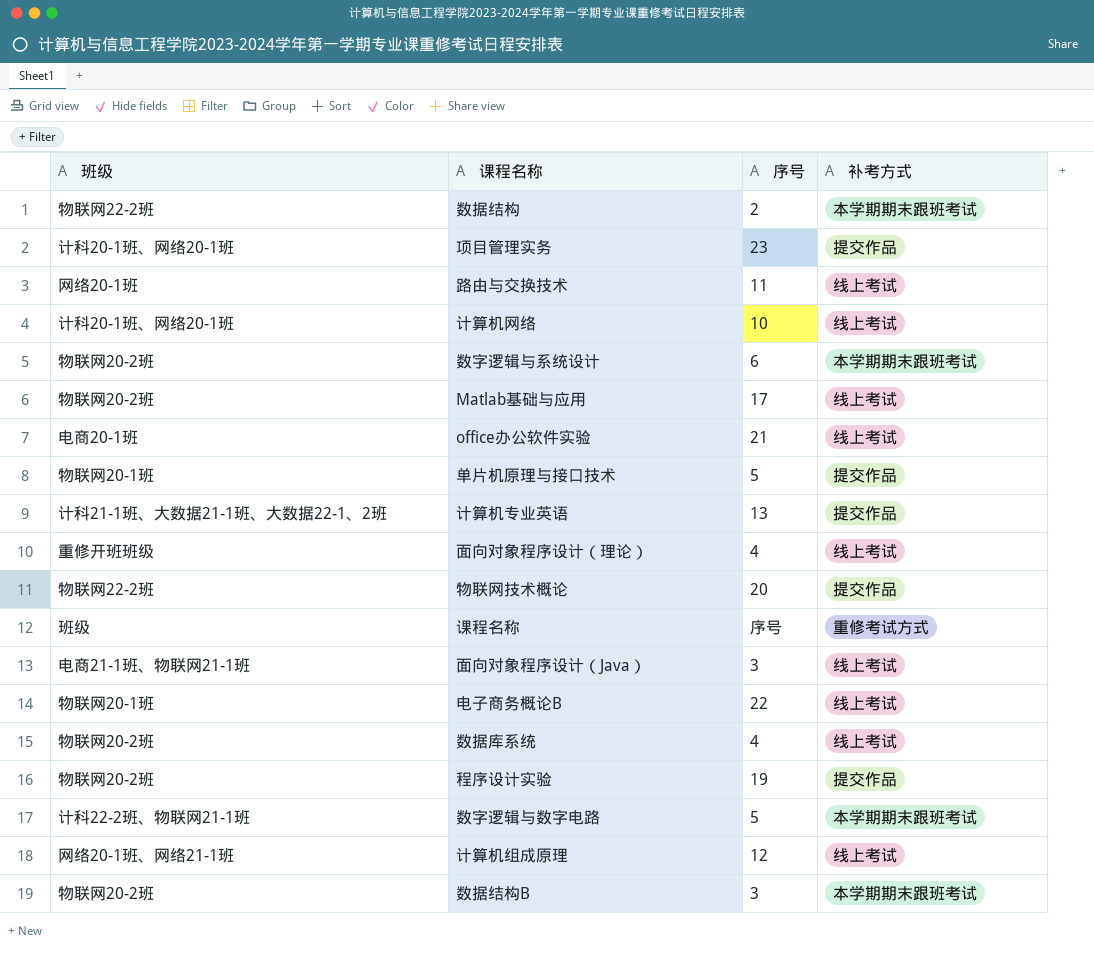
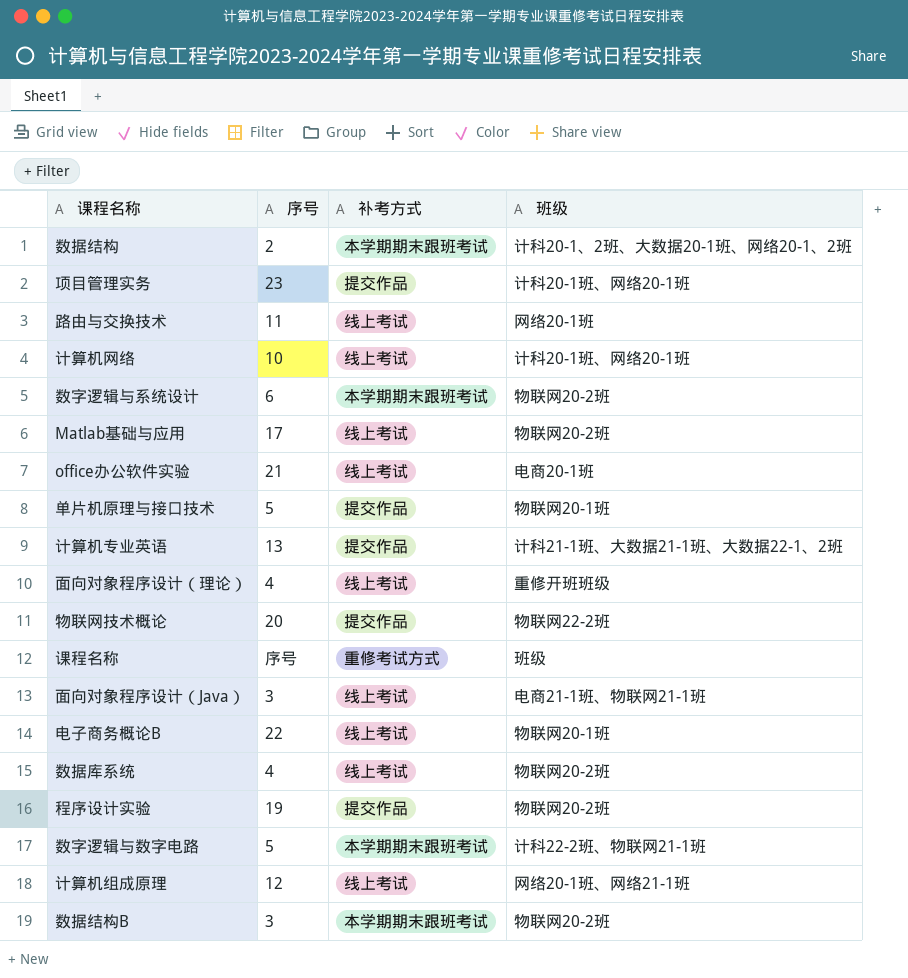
column 班级 | position: 1 -> 4
数据结构 | 班级: 物联网22-2班 -> 计科20-1、2班、大数据20-1班、网络20-1、2班

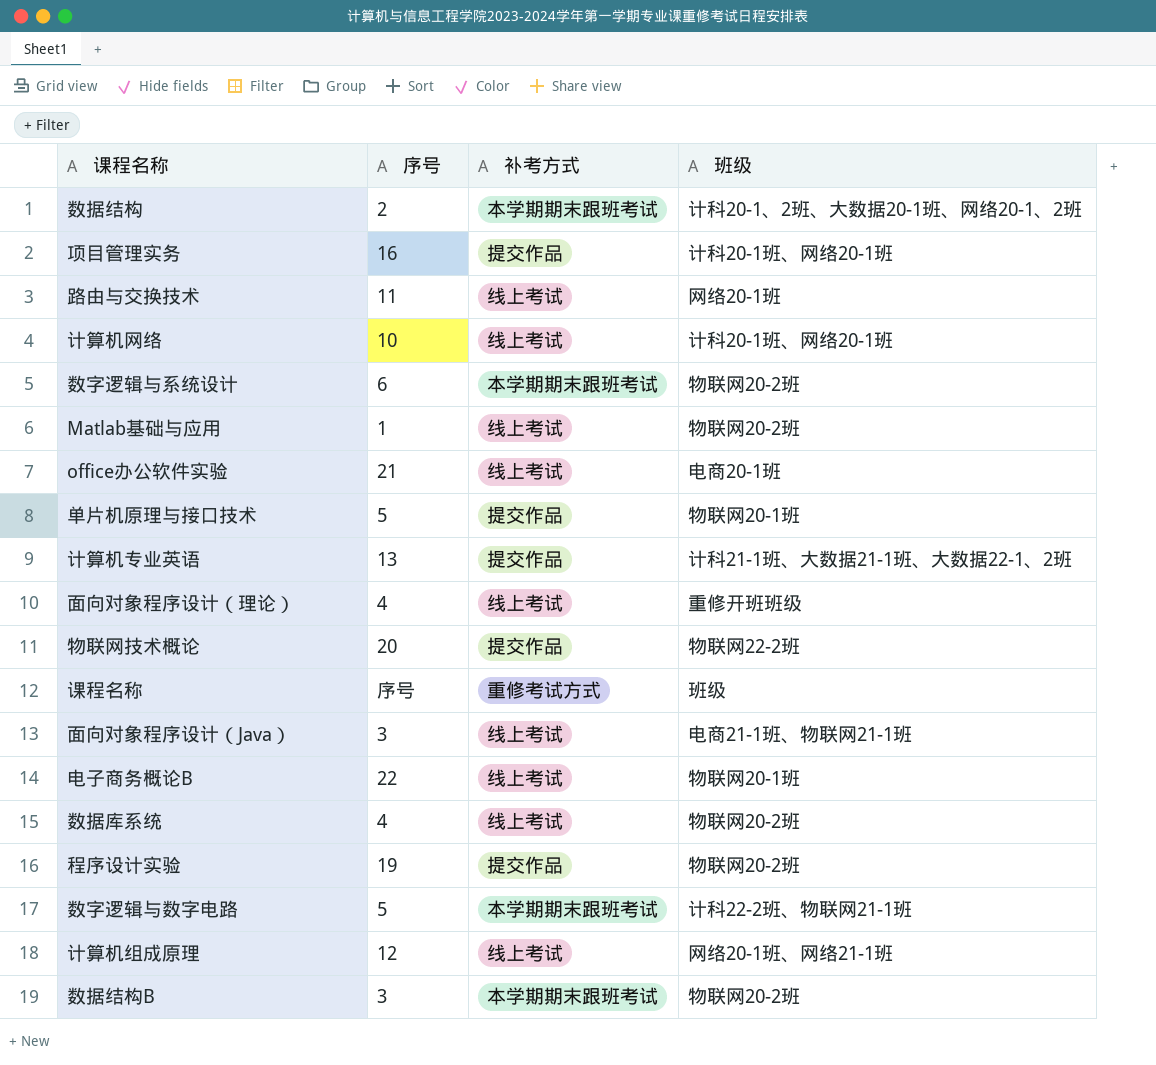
项目管理实务 | 序号: 23 -> 16
Matlab基础与应用 | 序号: 17 -> 1

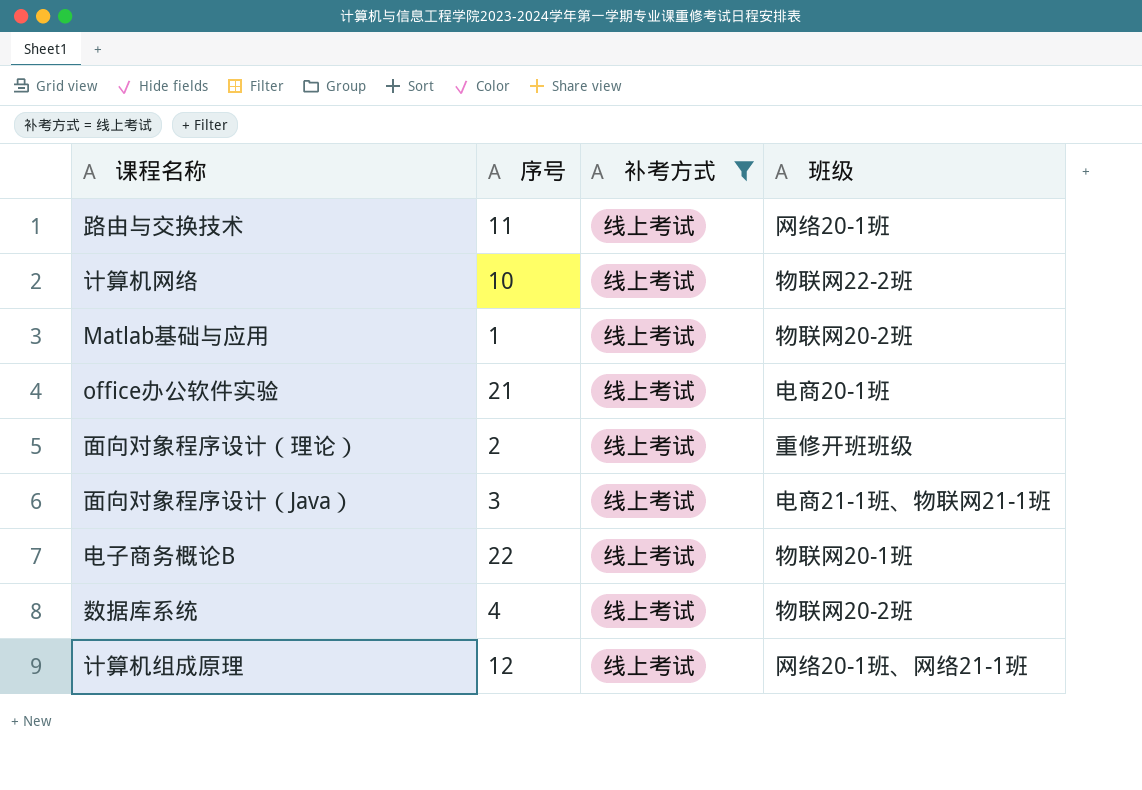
filter: none -> 补考方式 = 线上考试
计算机网络 | 班级: 计科20-1班、网络20-1班 -> 物联网22-2班
面向对象程序设计（理论） | 序号: 4 -> 2

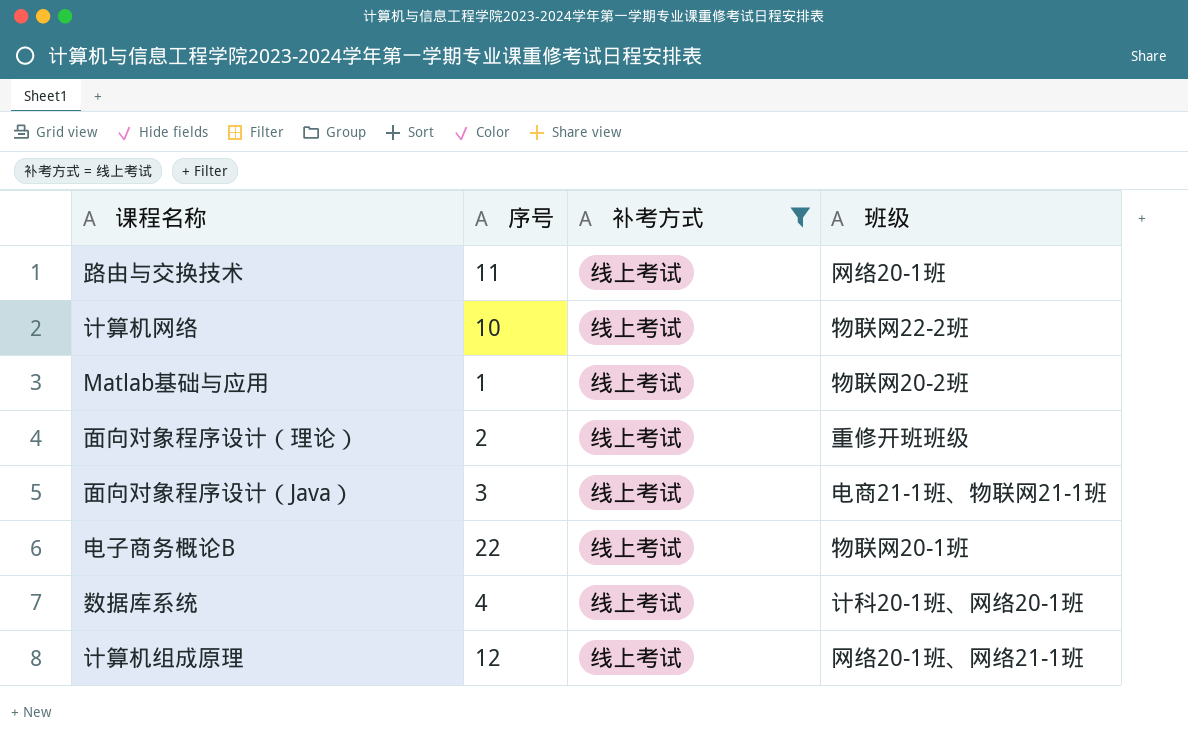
row office办公软件实验: 21 | 线上考试 | 电商20-1班 -> none
数据库系统 | 班级: 物联网20-2班 -> 计科20-1班、网络20-1班

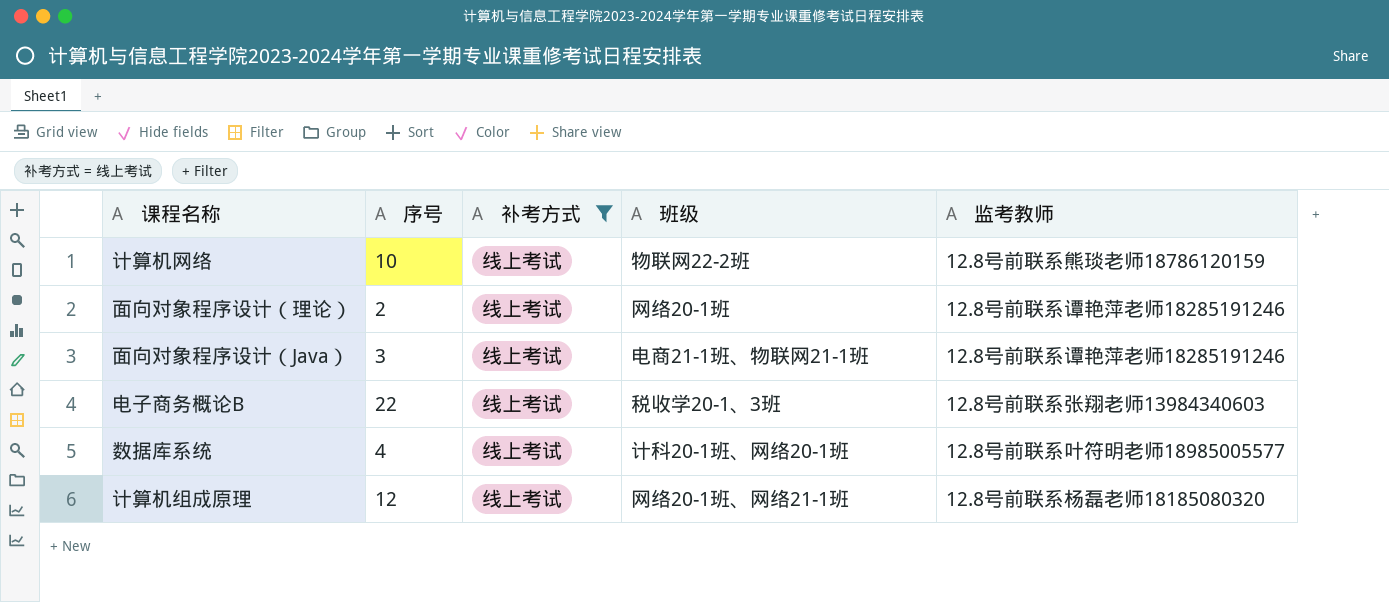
column 监考教师 | position: none -> 5
row 路由与交换技术: 11 | 线上考试 | 网络20-1班 -> none
row Matlab基础与应用: 1 | 线上考试 | 物联网20-2班 -> none
面向对象程序设计（理论） | 班级: 重修开班班级 -> 网络20-1班
电子商务概论B | 班级: 物联网20-1班 -> 税收学20-1、3班

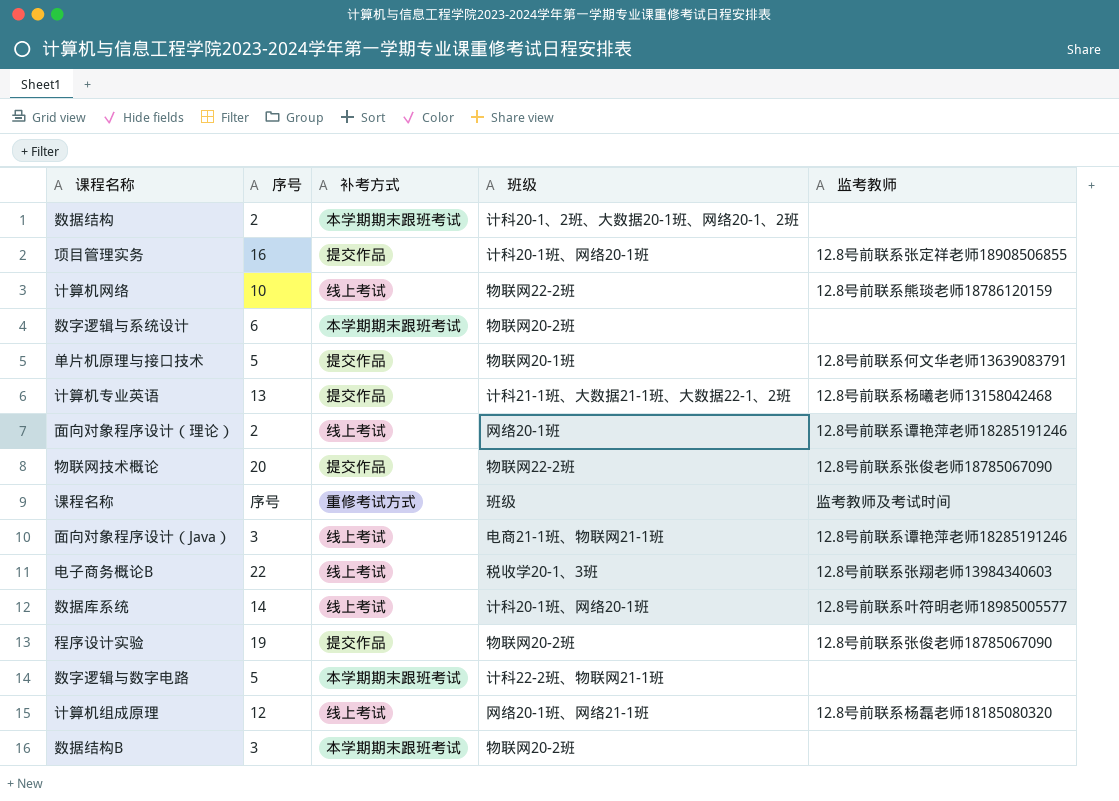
filter: 补考方式 = 线上考试 -> none
数据库系统 | 序号: 4 -> 14

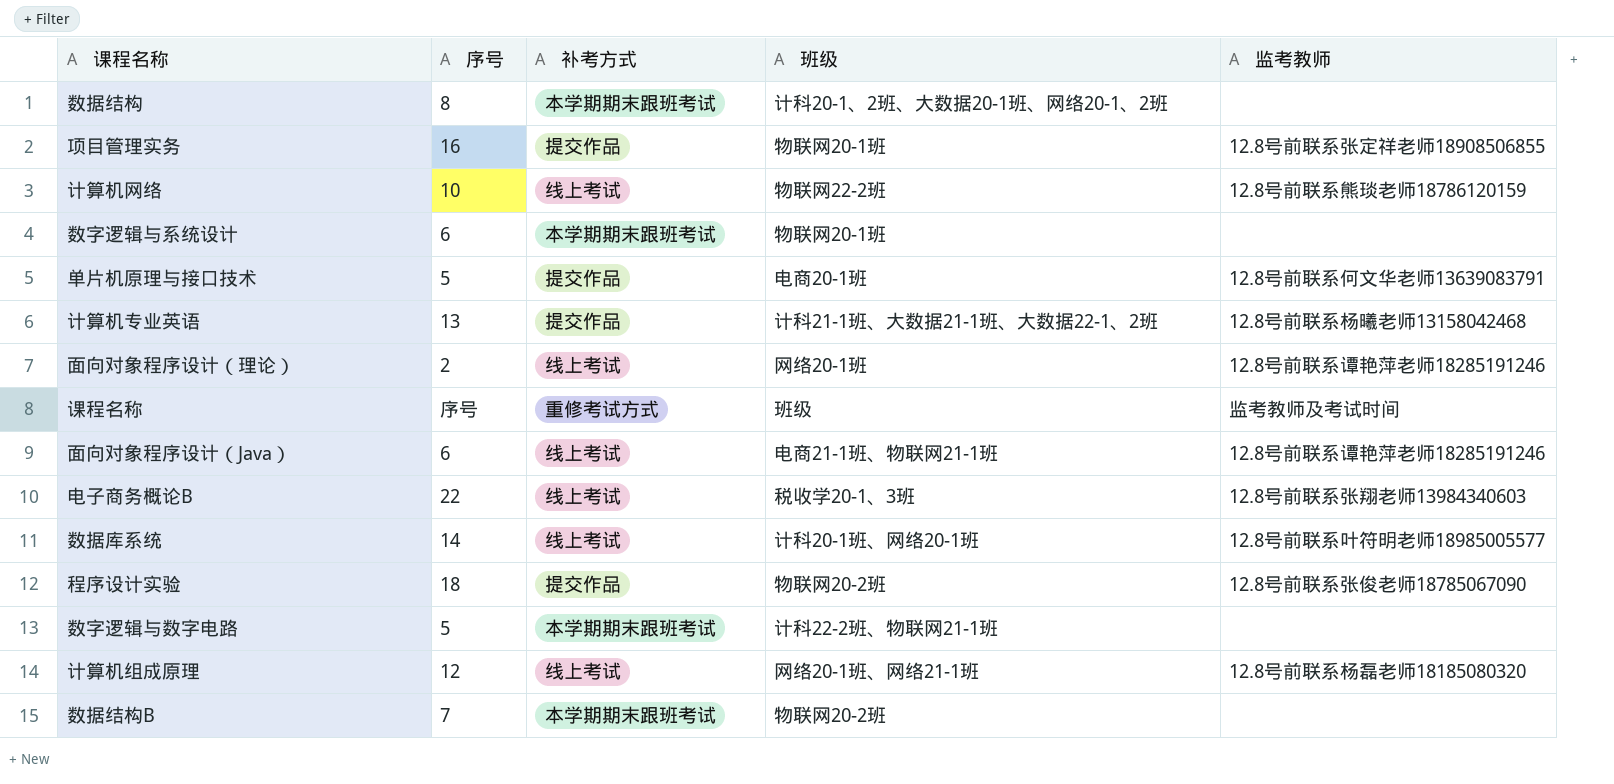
row 物联网技术概论: 20 | 提交作品 | 物联网22-2班 | 12.8号前联系张俊老师18785067090 -> none
数据结构 | 序号: 2 -> 8
项目管理实务 | 班级: 计科20-1班、网络20-1班 -> 物联网20-1班
数字逻辑与系统设计 | 班级: 物联网20-2班 -> 物联网20-1班
单片机原理与接口技术 | 班级: 物联网20-1班 -> 电商20-1班
面向对象程序设计（Java） | 序号: 3 -> 6
程序设计实验 | 序号: 19 -> 18
数据结构B | 序号: 3 -> 7

